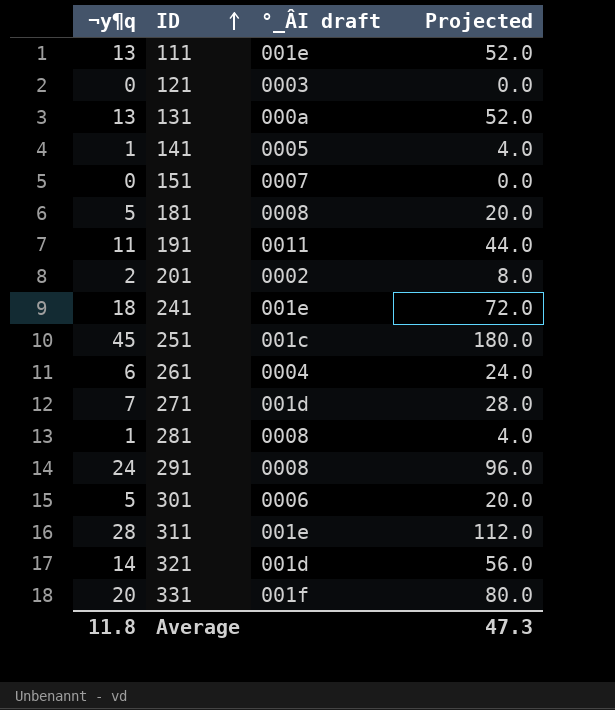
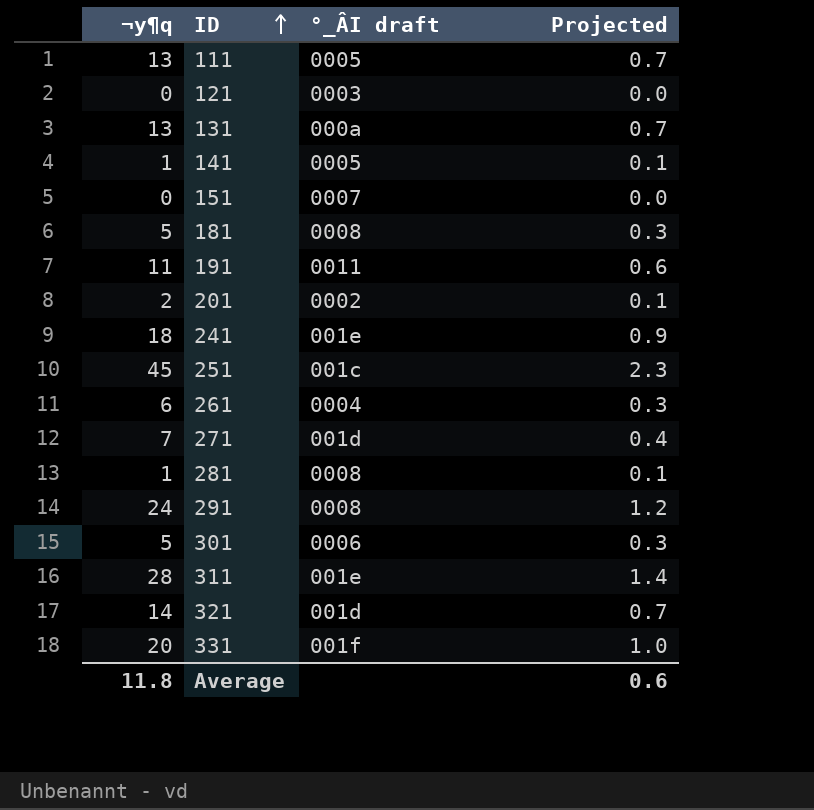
column Projected | formula: [¬y¶q] * 4 -> [¬y¶q] * 0.05
111 | °_ÂI draft: 001e -> 0005
Average | Projected: 47.3 -> 0.6

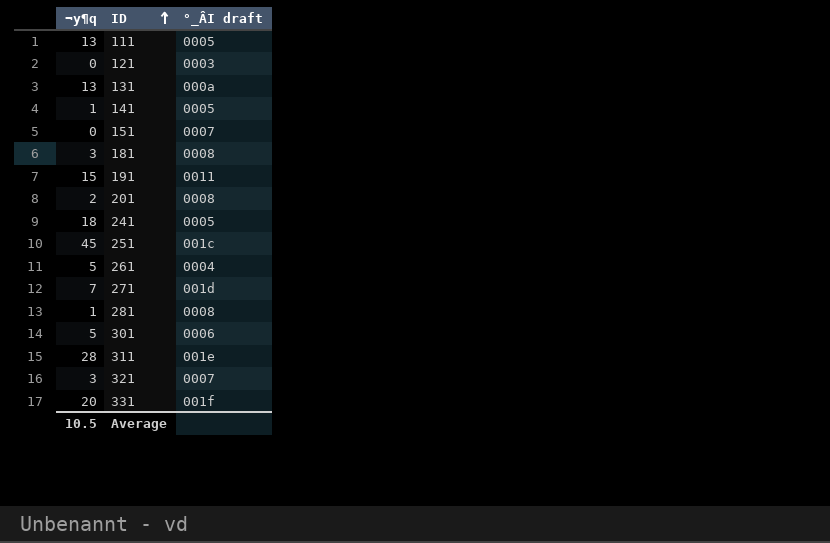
column Projected | formula: [¬y¶q] * 0.05 -> none
row 291: 24 | 0008 | 1.2 -> none
181 | ¬y¶q: 5 -> 3
191 | ¬y¶q: 11 -> 15
201 | °_ÂI draft: 0002 -> 0008
241 | °_ÂI draft: 001e -> 0005
261 | ¬y¶q: 6 -> 5
321 | ¬y¶q: 14 -> 3
321 | °_ÂI draft: 001d -> 0007
Average | ¬y¶q: 11.8 -> 10.5

